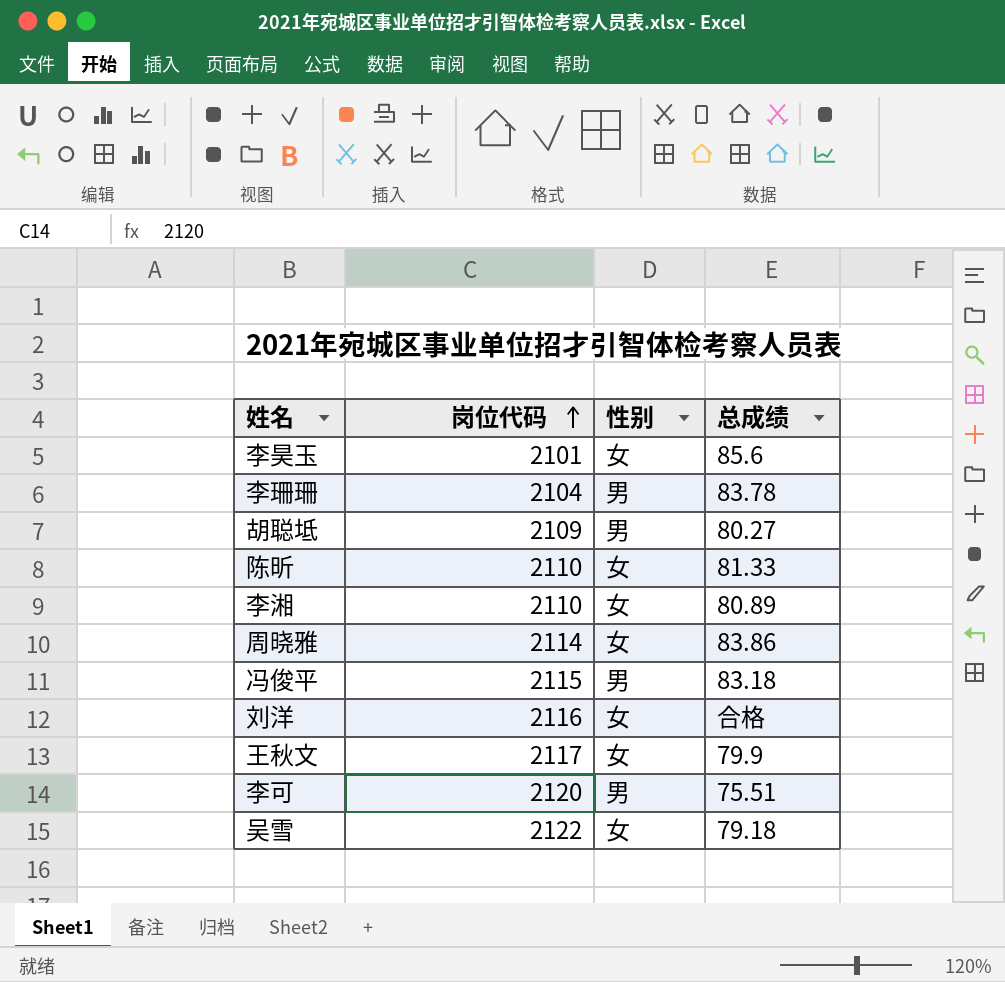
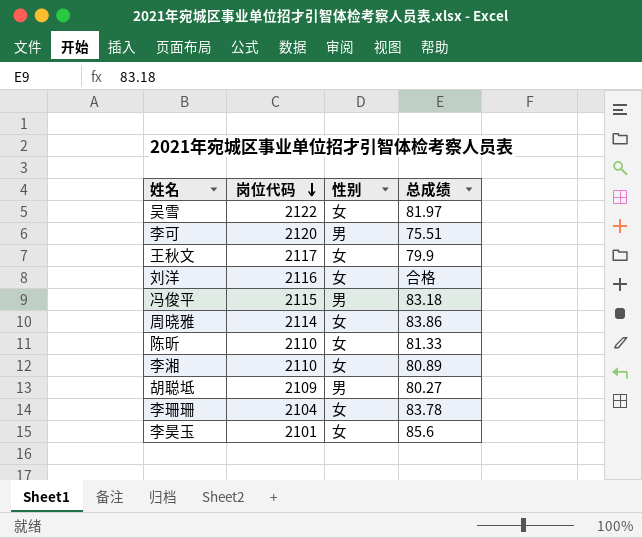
row order: 岗位代码 ascending -> 岗位代码 descending
吴雪 | 总成绩: 79.18 -> 81.97
李珊珊 | 性别: 男 -> 女

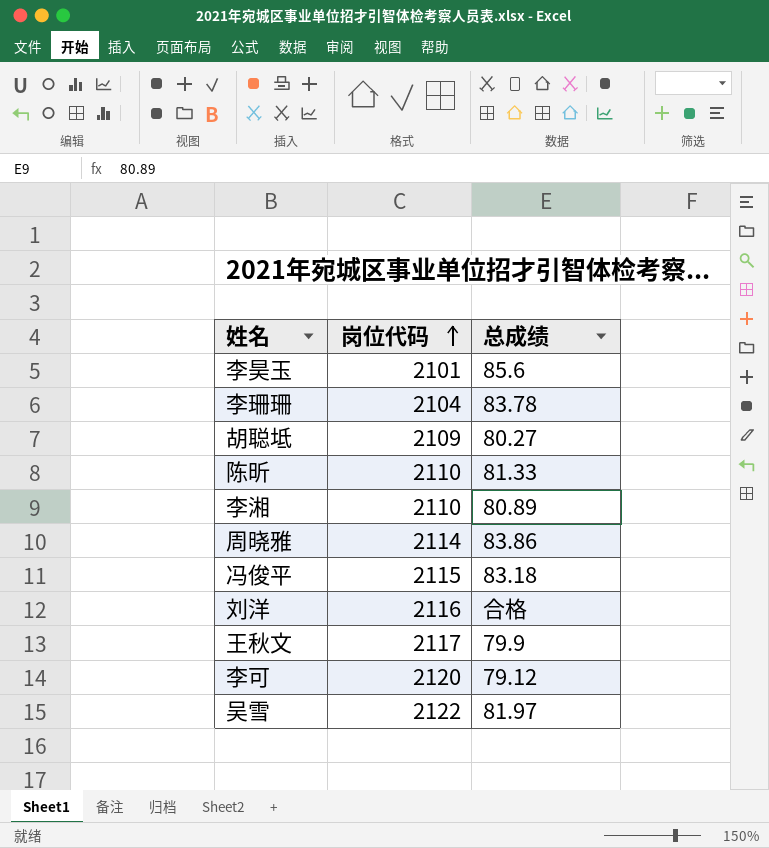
row order: 岗位代码 descending -> 岗位代码 ascending
column 性别 | position: 3 -> none
李可 | 总成绩: 75.51 -> 79.12

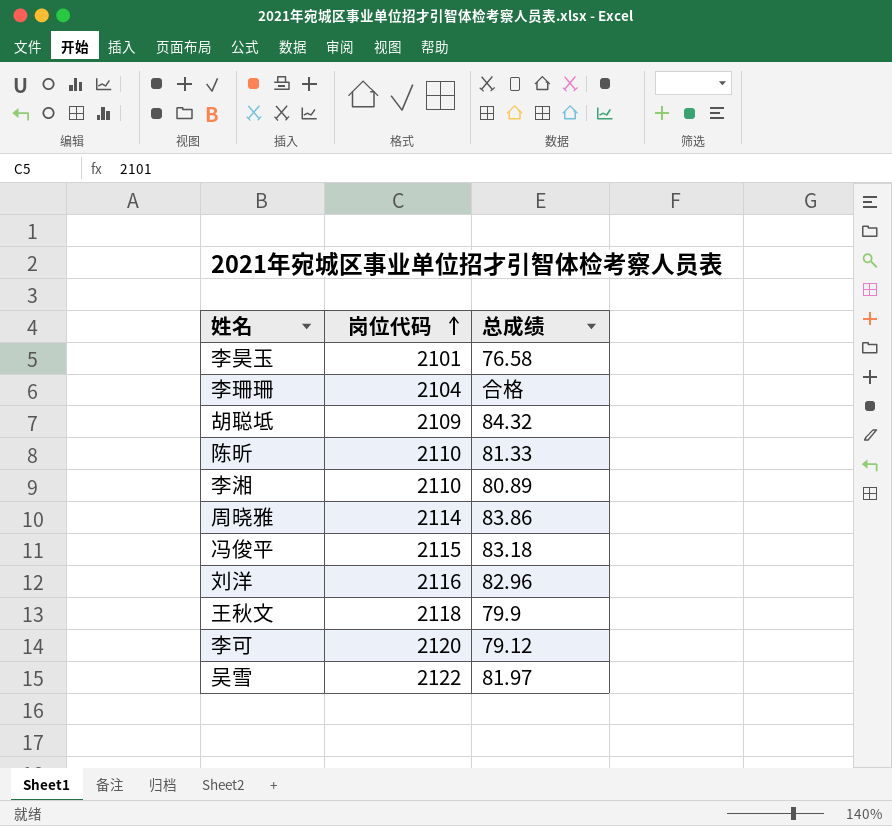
李昊玉 | 总成绩: 85.6 -> 76.58
李珊珊 | 总成绩: 83.78 -> 合格
胡聪坻 | 总成绩: 80.27 -> 84.32
刘洋 | 总成绩: 合格 -> 82.96
王秋文 | 岗位代码: 2117 -> 2118

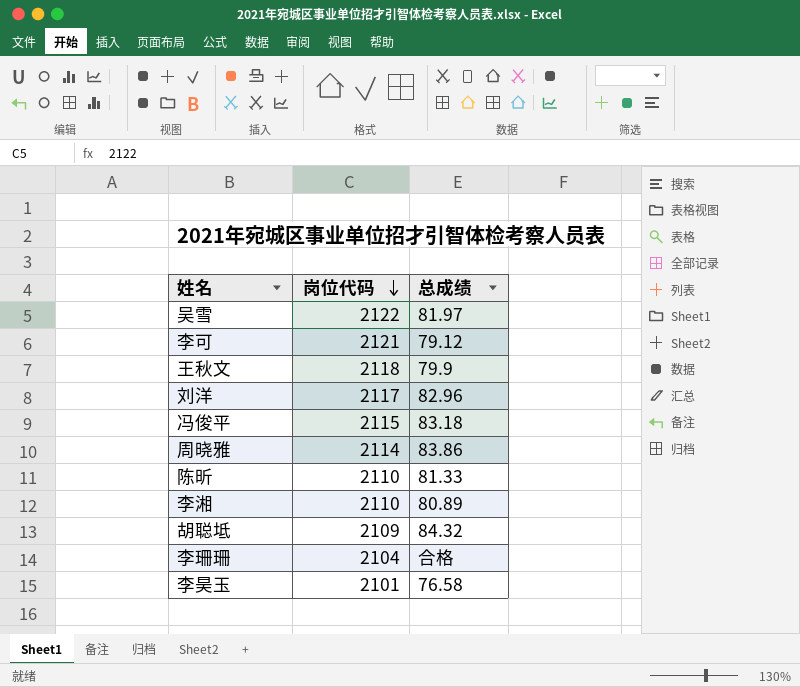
row order: 岗位代码 ascending -> 岗位代码 descending
李可 | 岗位代码: 2120 -> 2121
刘洋 | 岗位代码: 2116 -> 2117

